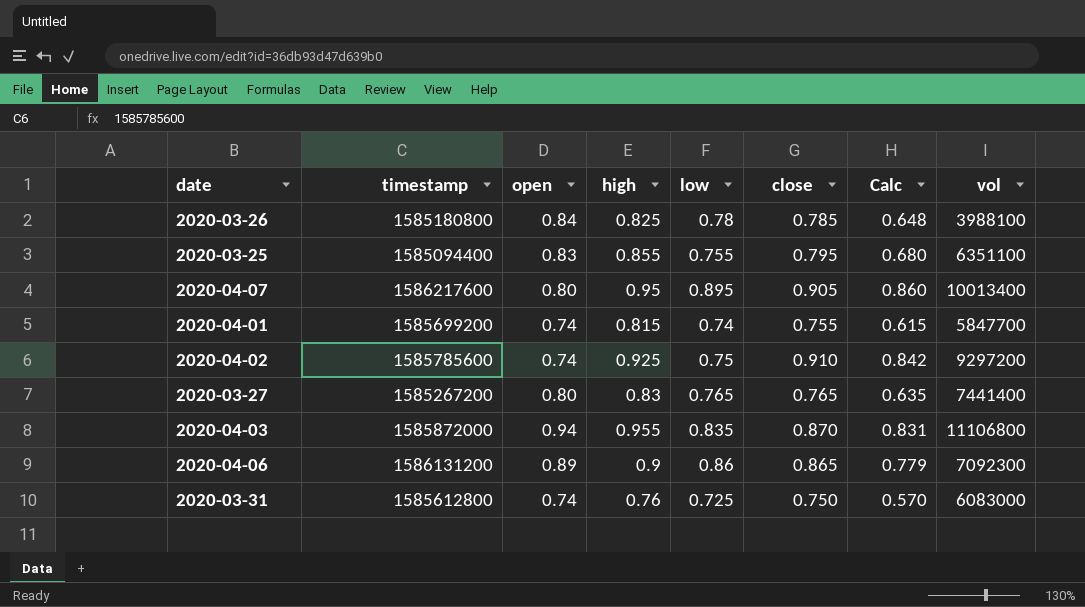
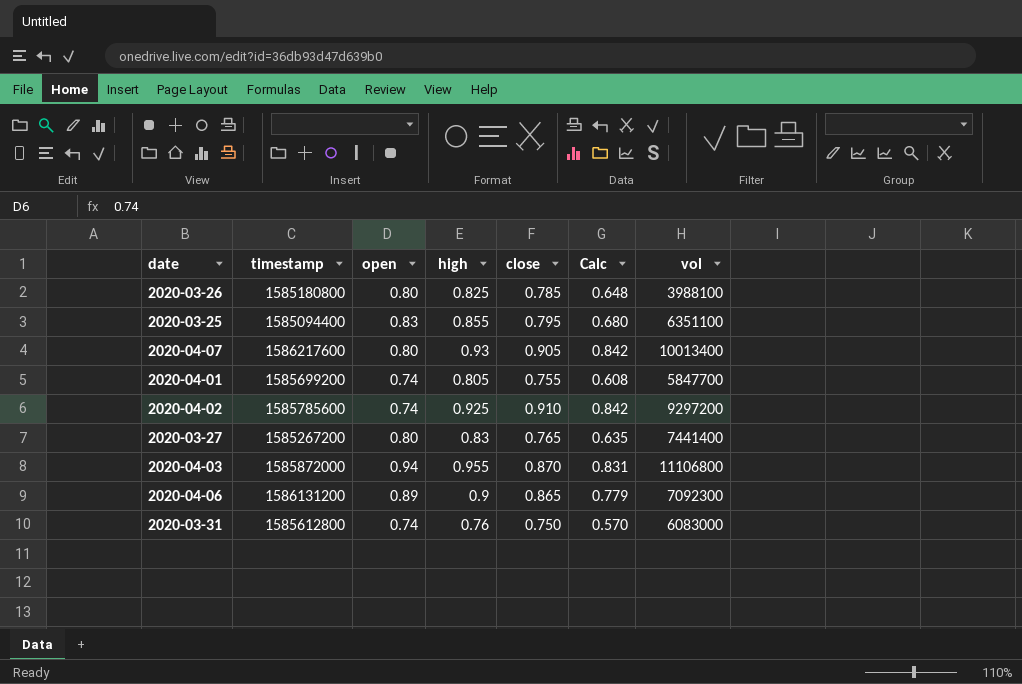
column low | position: 5 -> none
2020-03-26 | open: 0.84 -> 0.80
2020-04-07 | high: 0.95 -> 0.93
2020-04-07 | Calc: 0.860 -> 0.842
2020-04-01 | high: 0.815 -> 0.805
2020-04-01 | Calc: 0.615 -> 0.608

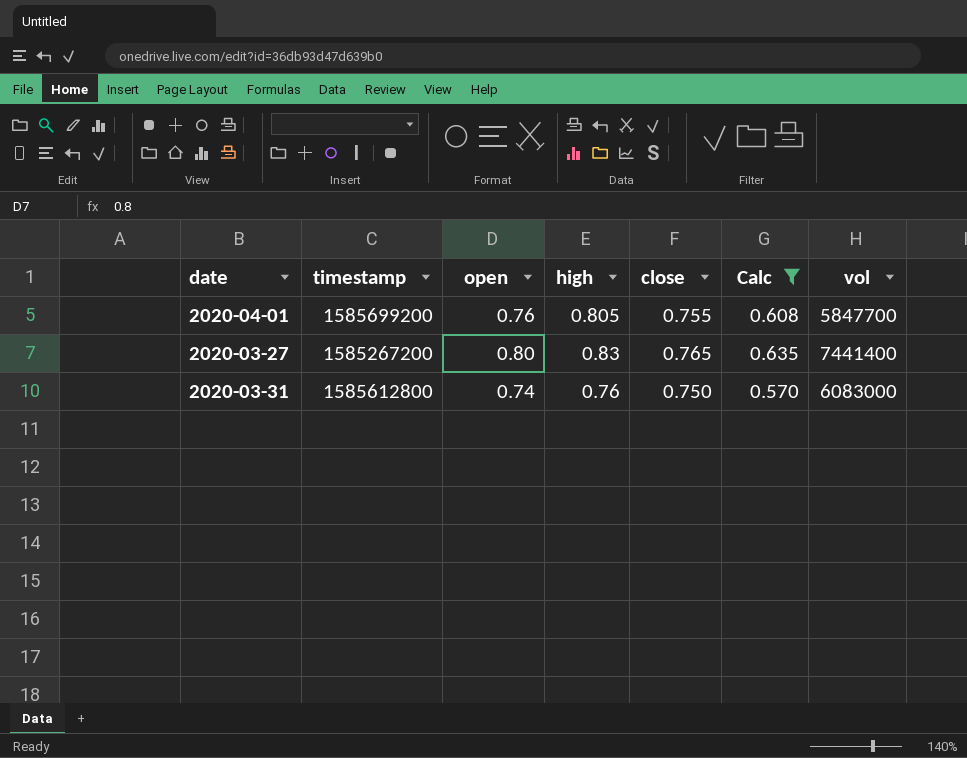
filter: none -> Calc <= 0.635
2020-04-01 | open: 0.74 -> 0.76

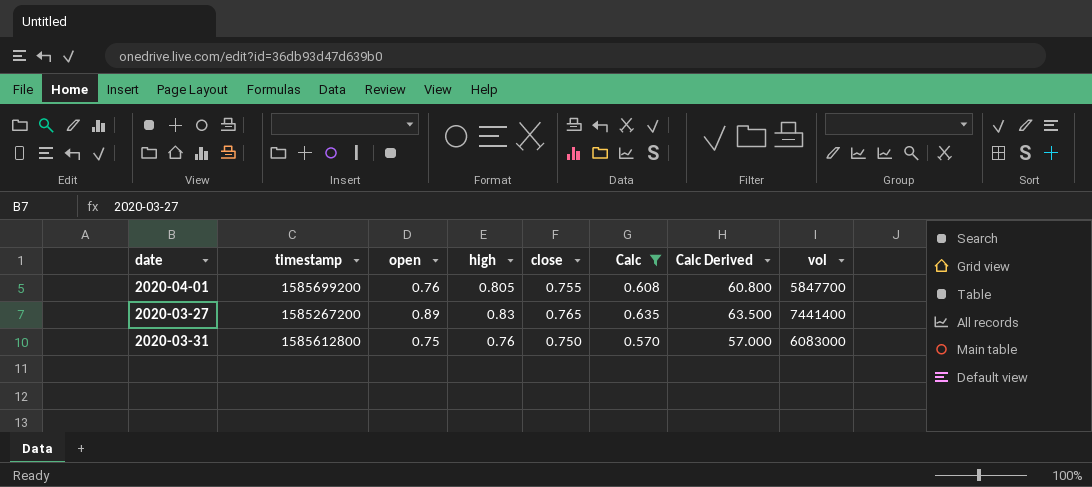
column Calc Derived | formula: none -> [Calc] * 100
2020-03-27 | open: 0.80 -> 0.89
2020-03-31 | open: 0.74 -> 0.75

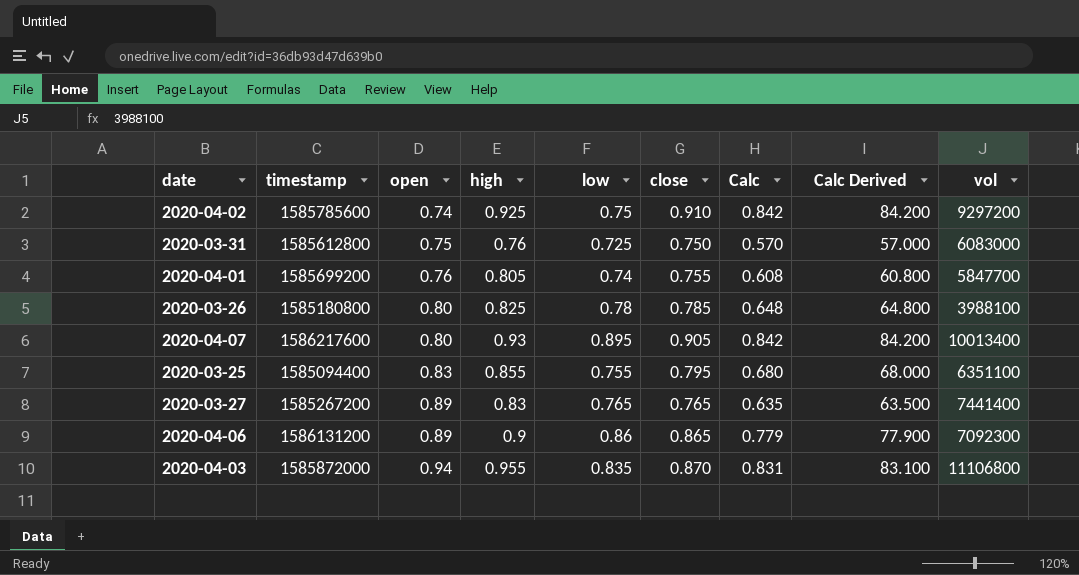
filter: Calc <= 0.635 -> none
row order: none -> open ascending
column low | position: none -> 5

